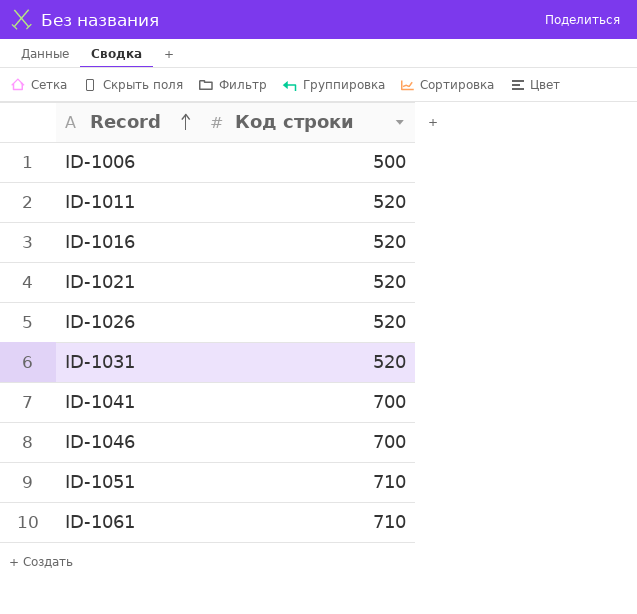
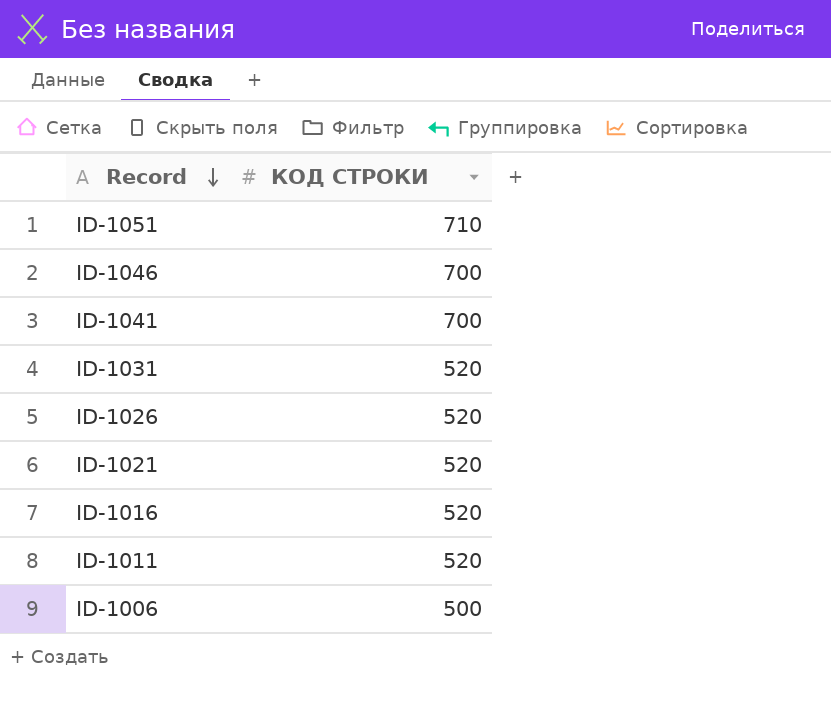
row order: Record ascending -> Record descending
column name: Код строки -> КОД СТРОКИ
row ID-1061: 710 -> none

